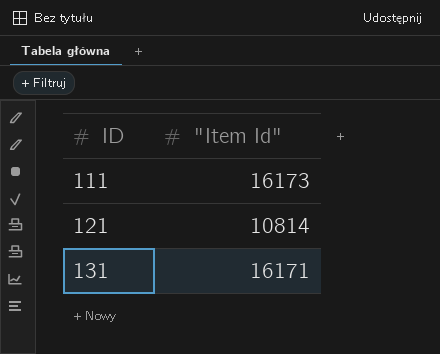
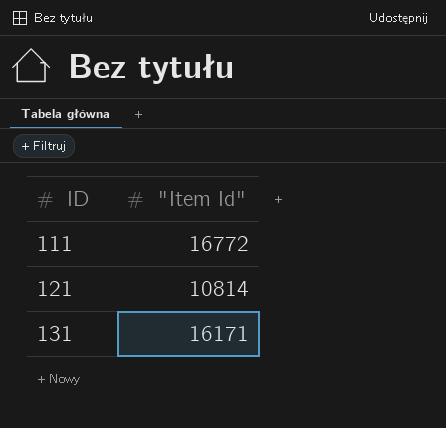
111 | "Item Id": 16173 -> 16772

